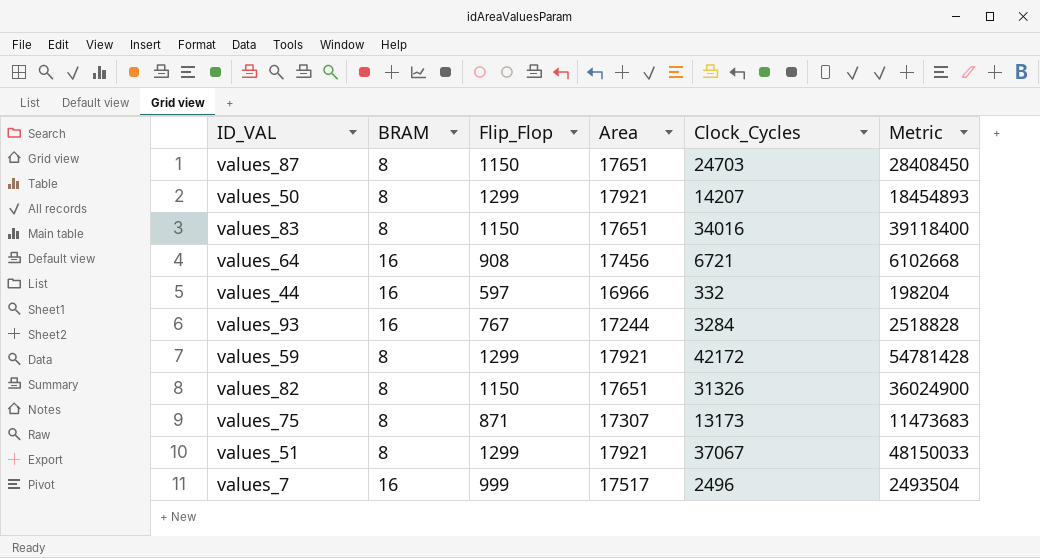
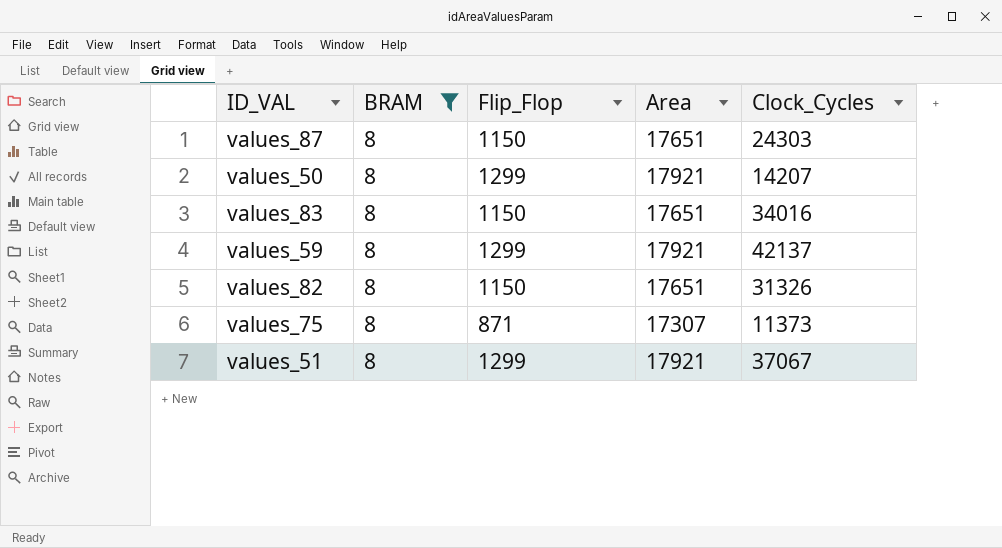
filter: none -> BRAM = 8
column Metric | formula: [Flip_Flop] * [Clock_Cycles] -> none
values_87 | Clock_Cycles: 24703 -> 24303
values_59 | Clock_Cycles: 42172 -> 42137
values_75 | Clock_Cycles: 13173 -> 11373

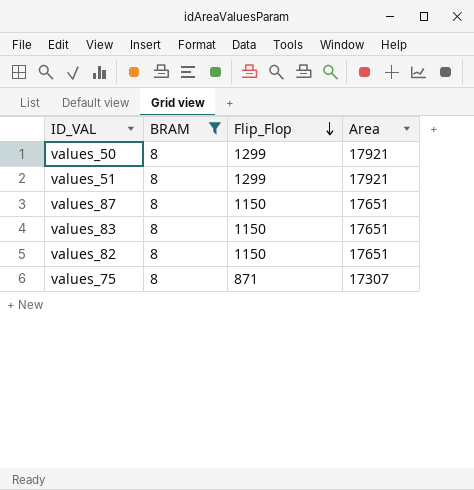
row order: none -> Flip_Flop descending
column Clock_Cycles | position: 5 -> none
row values_59: 8 | 1299 | 17921 | 42137 -> none

